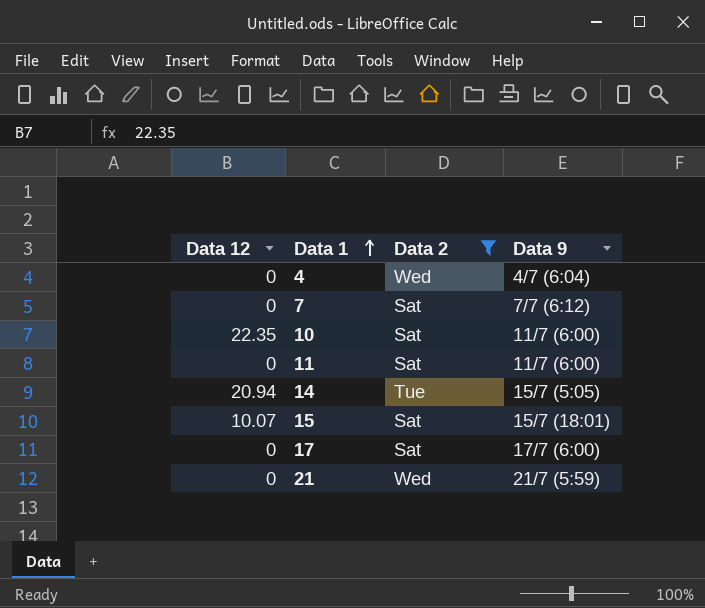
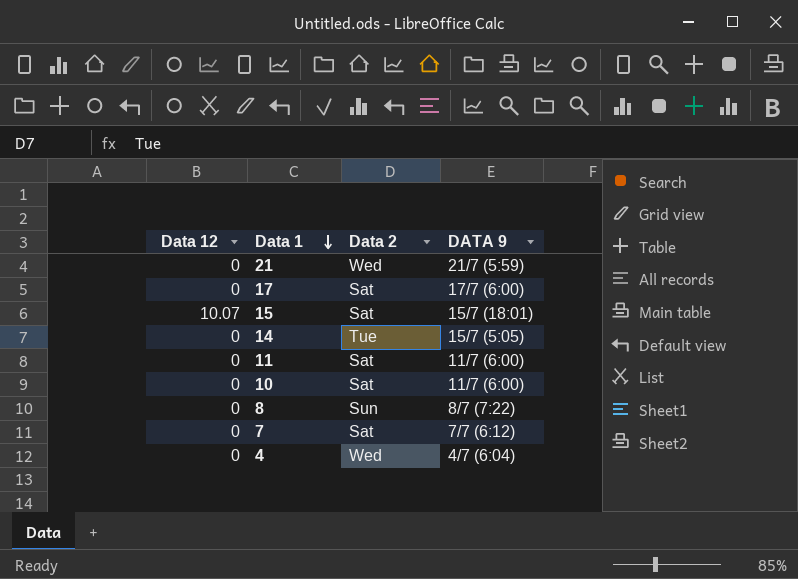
filter: Data 2 != Sun -> none
row order: Data 1 ascending -> Data 1 descending
column name: Data 9 -> DATA 9
14 | Data 12: 20.94 -> 0
10 | Data 12: 22.35 -> 0

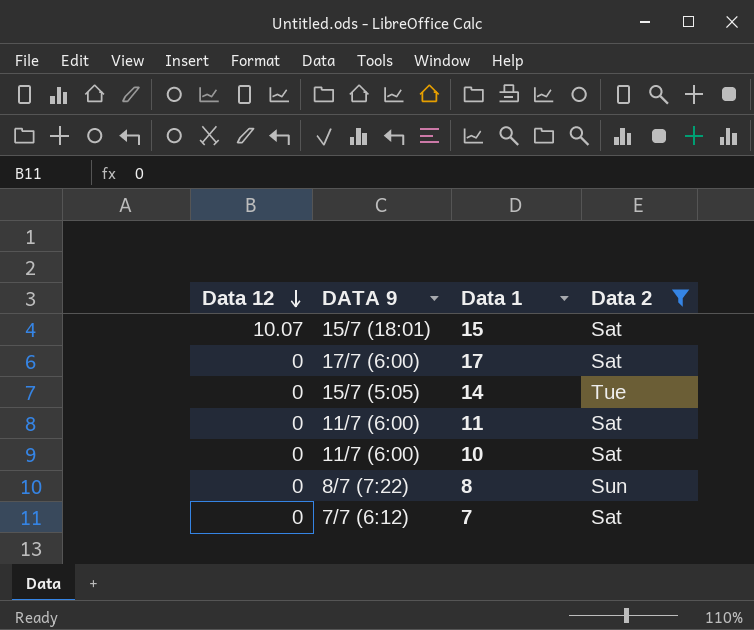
filter: none -> Data 2 != Wed
row order: Data 1 descending -> Data 12 descending
column DATA 9 | position: 4 -> 2

